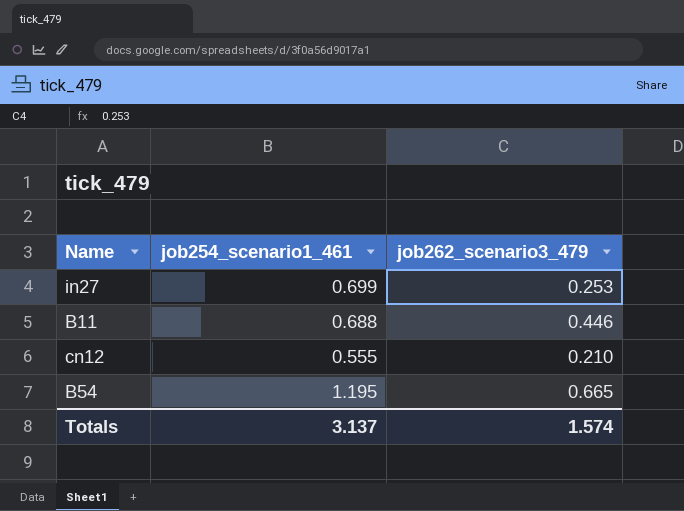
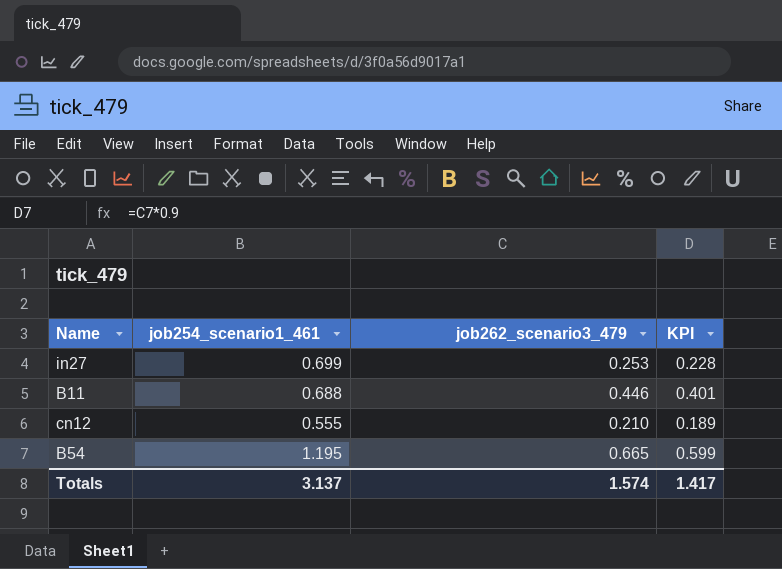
column KPI | formula: none -> [job262_scenario3_479] * 0.9

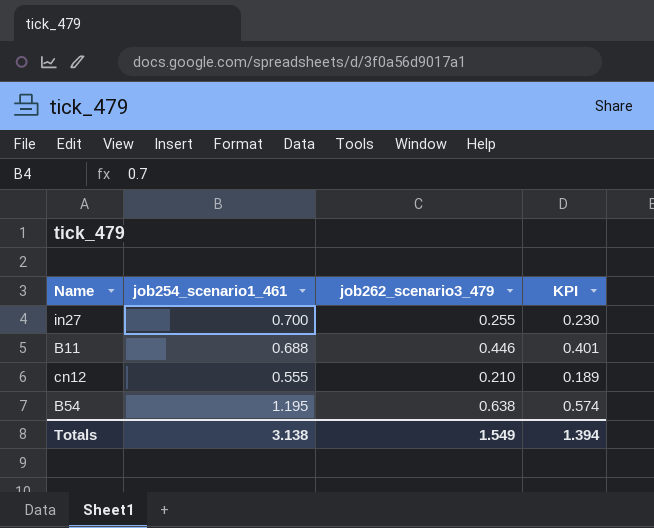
in27 | job254_scenario1_461: 0.699 -> 0.700
in27 | job262_scenario3_479: 0.253 -> 0.255
in27 | KPI: 0.228 -> 0.230
B54 | job262_scenario3_479: 0.665 -> 0.638
B54 | KPI: 0.599 -> 0.574
Totals | job254_scenario1_461: 3.137 -> 3.138
Totals | job262_scenario3_479: 1.574 -> 1.549
Totals | KPI: 1.417 -> 1.394

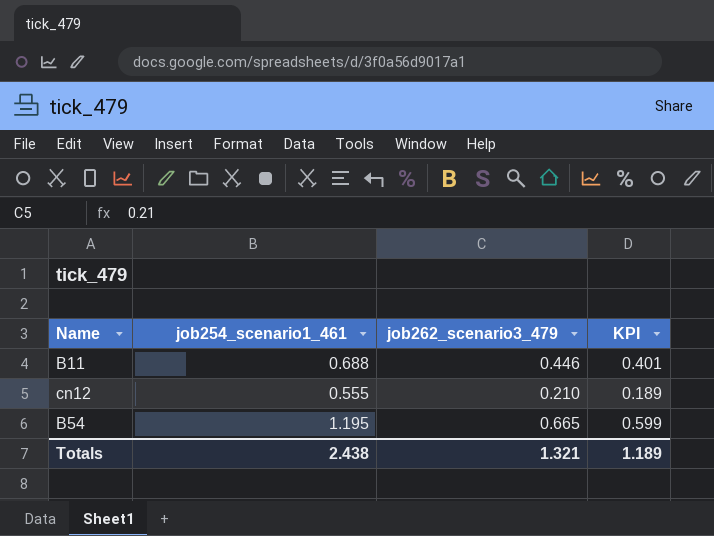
row in27: 0.700 | 0.255 | 0.230 -> none
B54 | job262_scenario3_479: 0.638 -> 0.665
B54 | KPI: 0.574 -> 0.599
Totals | job254_scenario1_461: 3.138 -> 2.438
Totals | job262_scenario3_479: 1.549 -> 1.321
Totals | KPI: 1.394 -> 1.189

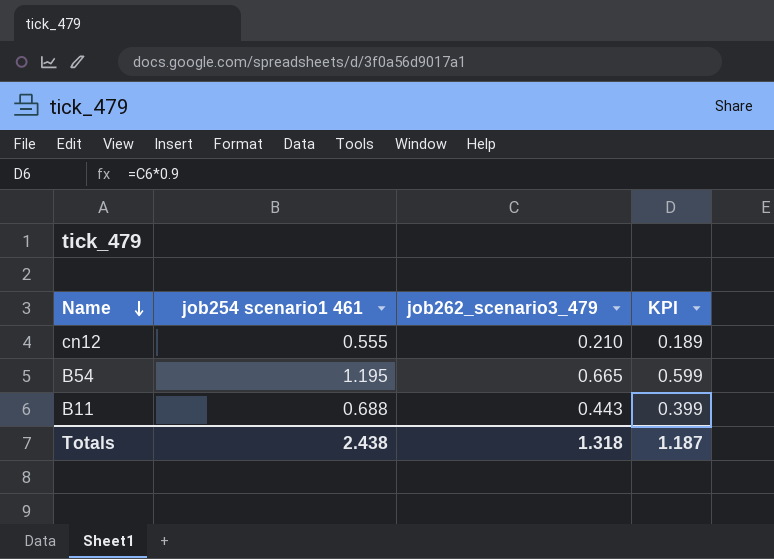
row order: none -> Name descending
column name: job254_scenario1_461 -> job254 scenario1 461
B11 | job262_scenario3_479: 0.446 -> 0.443
B11 | KPI: 0.401 -> 0.399
Totals | job262_scenario3_479: 1.321 -> 1.318
Totals | KPI: 1.189 -> 1.187

